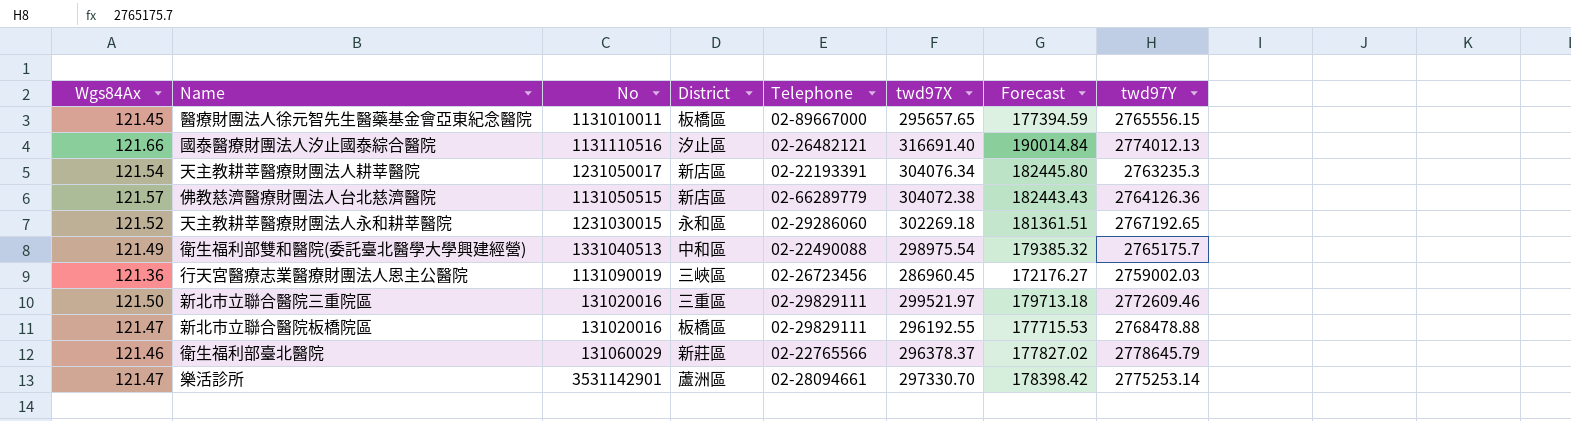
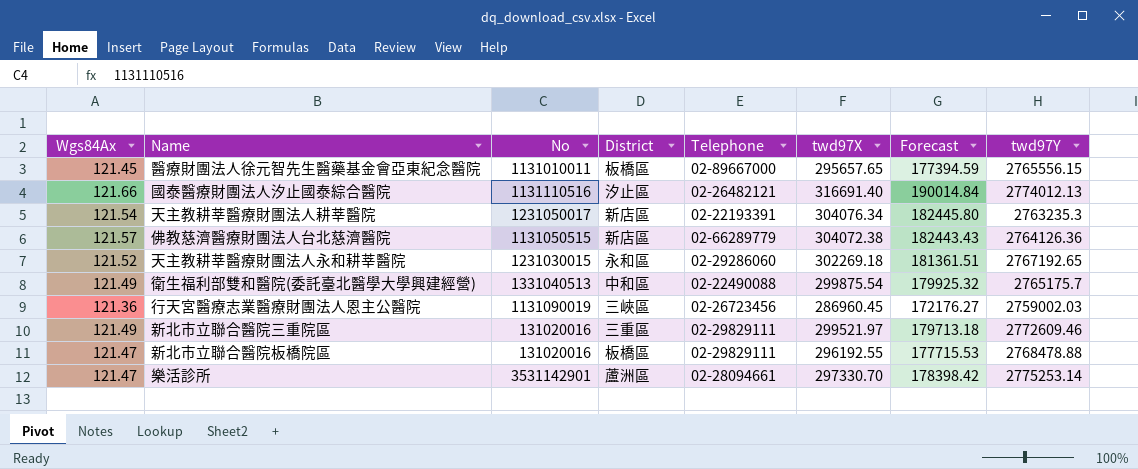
row 衛生福利部臺北醫院: 121.46 | 131060029 | 新莊區 | 02-22765566 | 296378.37 | 177827.02 | 2778645.79 -> none
衛生福利部雙和醫院(委託臺北醫學大學興建經營) | twd97X: 298975.54 -> 299875.54
衛生福利部雙和醫院(委託臺北醫學大學興建經營) | Forecast: 179385.32 -> 179925.32
新北市立聯合醫院三重院區 | Wgs84Ax: 121.50 -> 121.49

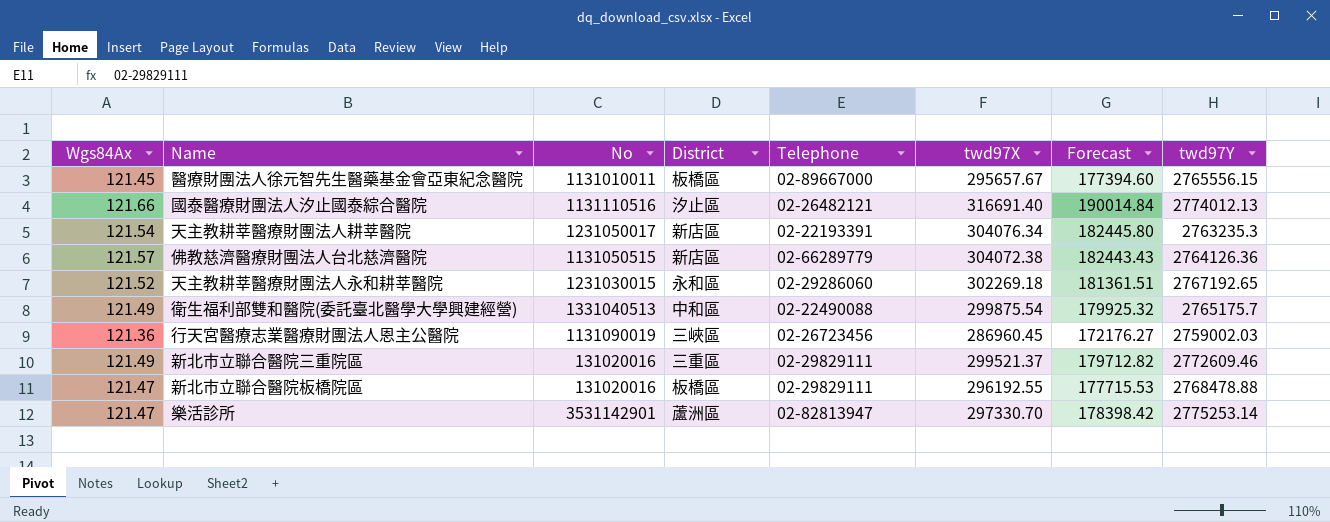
醫療財團法人徐元智先生醫藥基金會亞東紀念醫院 | twd97X: 295657.65 -> 295657.67
醫療財團法人徐元智先生醫藥基金會亞東紀念醫院 | Forecast: 177394.59 -> 177394.60
新北市立聯合醫院三重院區 | twd97X: 299521.97 -> 299521.37
新北市立聯合醫院三重院區 | Forecast: 179713.18 -> 179712.82
樂活診所 | Telephone: 02-28094661 -> 02-82813947

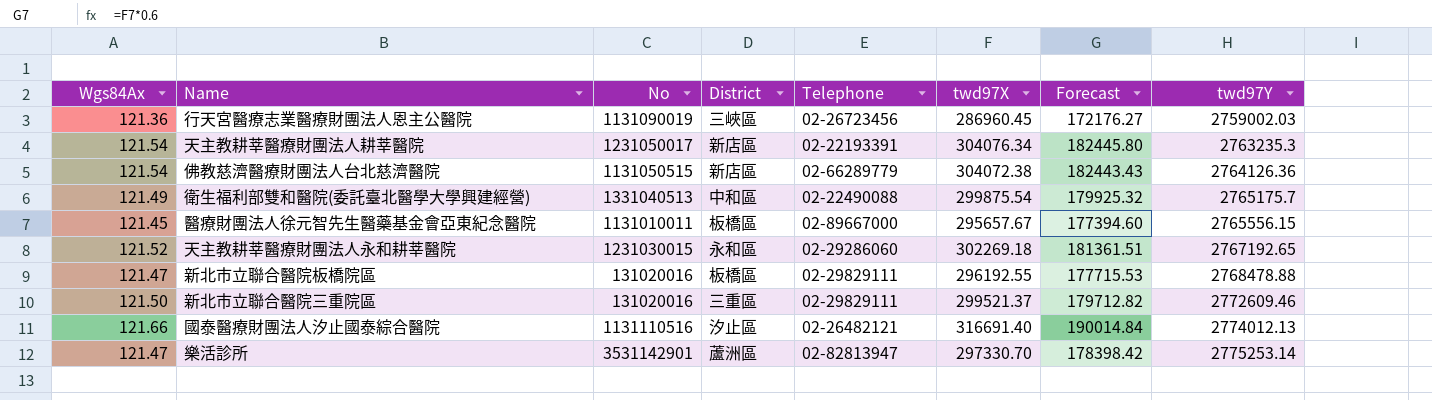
row order: none -> twd97Y ascending
佛教慈濟醫療財團法人台北慈濟醫院 | Wgs84Ax: 121.57 -> 121.54
新北市立聯合醫院三重院區 | Wgs84Ax: 121.49 -> 121.50

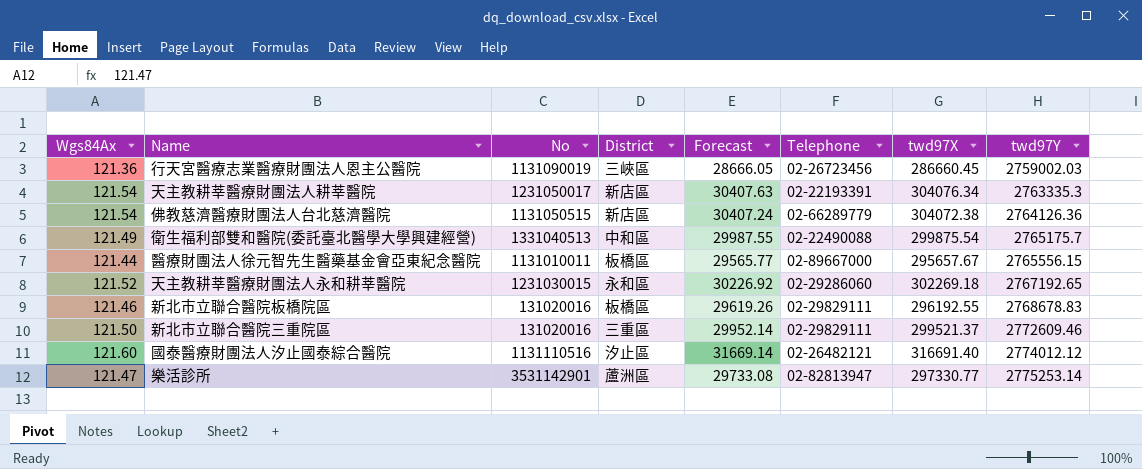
column Forecast | formula: [twd97X] * 0.6 -> [twd97X] * 0.1
column Forecast | position: 7 -> 5
行天宮醫療志業醫療財團法人恩主公醫院 | twd97X: 286960.45 -> 286660.45
天主教耕莘醫療財團法人耕莘醫院 | twd97Y: 2763235.3 -> 2763335.3
醫療財團法人徐元智先生醫藥基金會亞東紀念醫院 | Wgs84Ax: 121.45 -> 121.44
新北市立聯合醫院板橋院區 | Wgs84Ax: 121.47 -> 121.46
新北市立聯合醫院板橋院區 | twd97Y: 2768478.88 -> 2768678.83
國泰醫療財團法人汐止國泰綜合醫院 | Wgs84Ax: 121.66 -> 121.60
國泰醫療財團法人汐止國泰綜合醫院 | twd97Y: 2774012.13 -> 2774012.12
樂活診所 | twd97X: 297330.70 -> 297330.77

